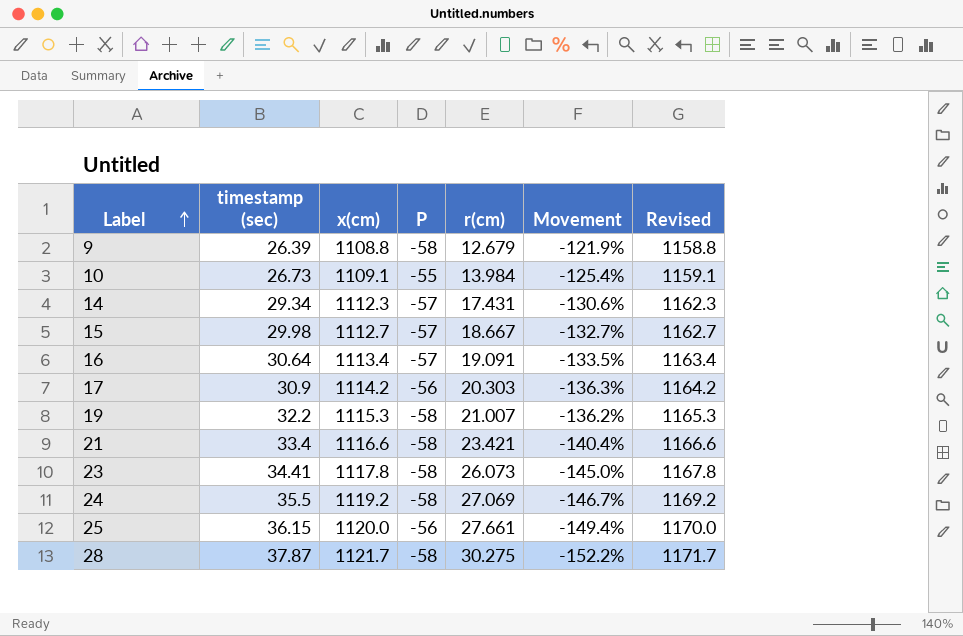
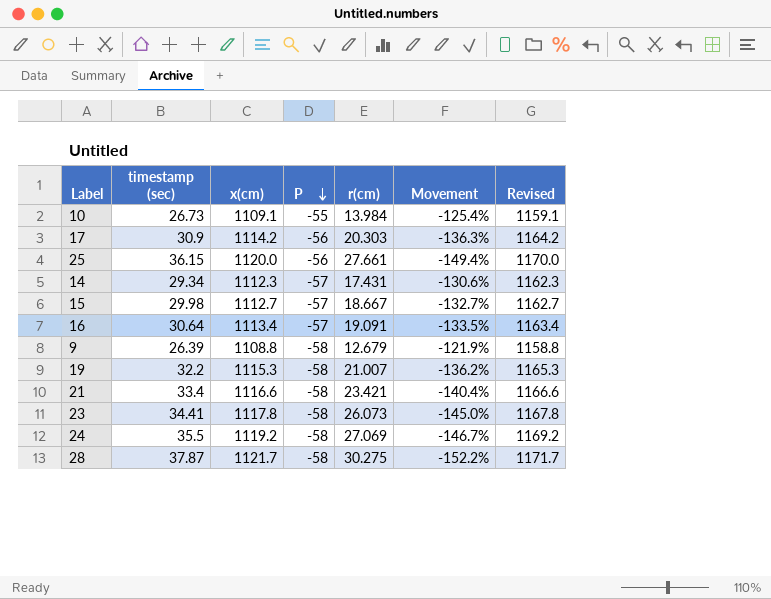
row order: Label ascending -> P descending

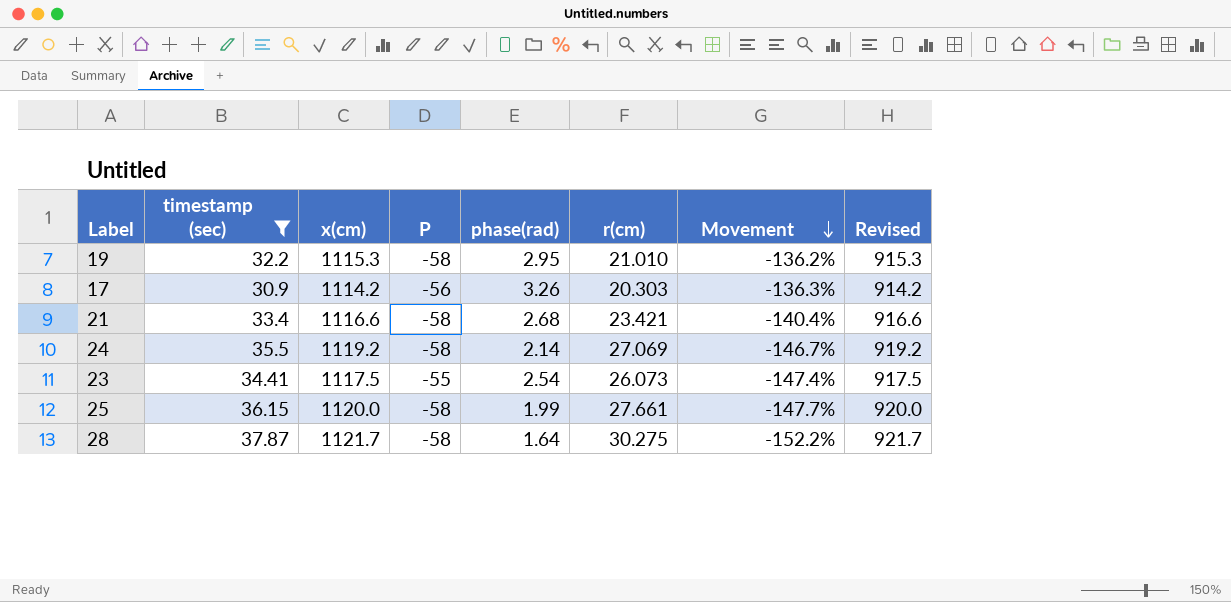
filter: none -> timestamp (sec) >= 30.9
row order: P descending -> Movement descending
column phase(rad) | position: none -> 5
column Revised | formula: [x(cm)] + 50 -> [x(cm)] - 200
19 | r(cm): 21.007 -> 21.010
23 | x(cm): 1117.8 -> 1117.5
23 | P: -58 -> -55
23 | Movement: -145.0% -> -147.4%
25 | P: -56 -> -58
25 | Movement: -149.4% -> -147.7%

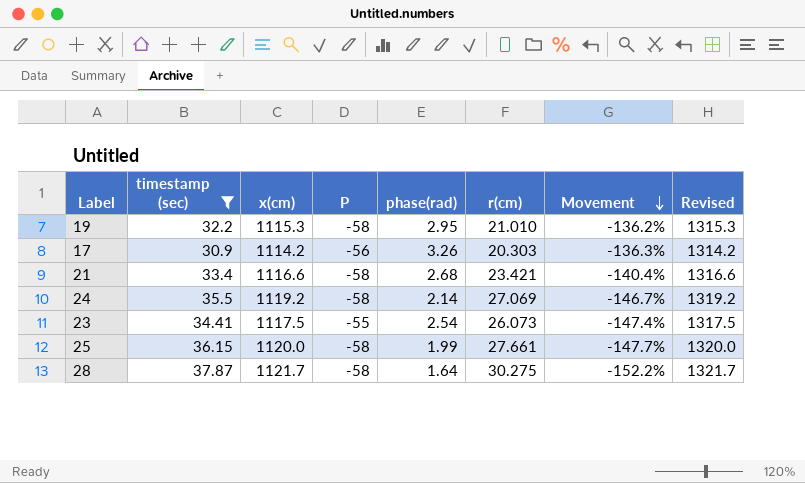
column Revised | formula: [x(cm)] - 200 -> [x(cm)] + 200

